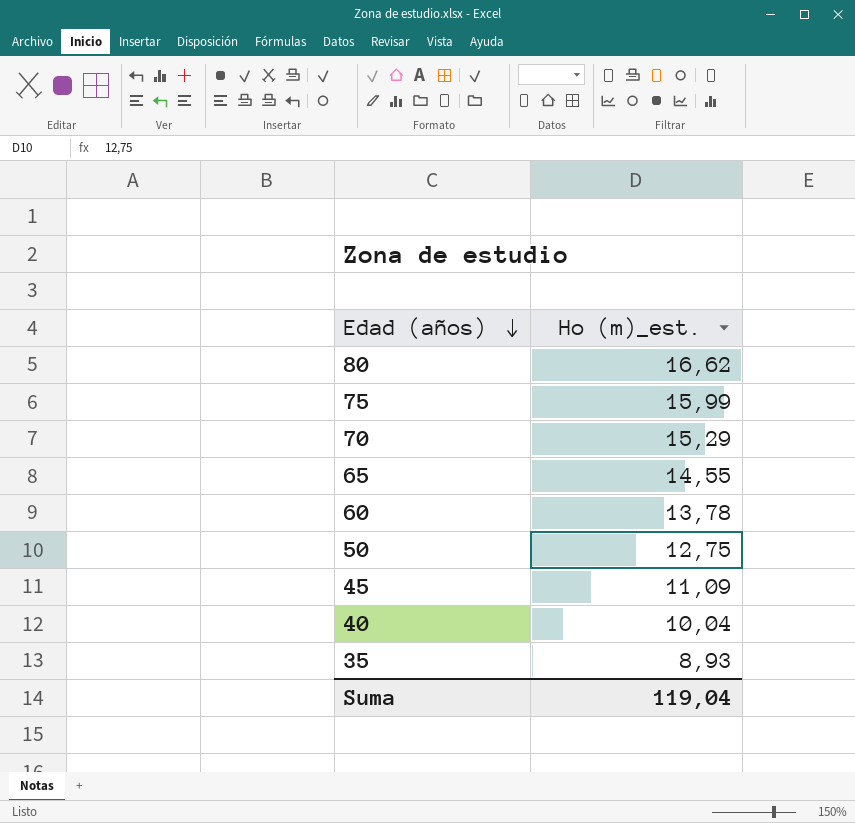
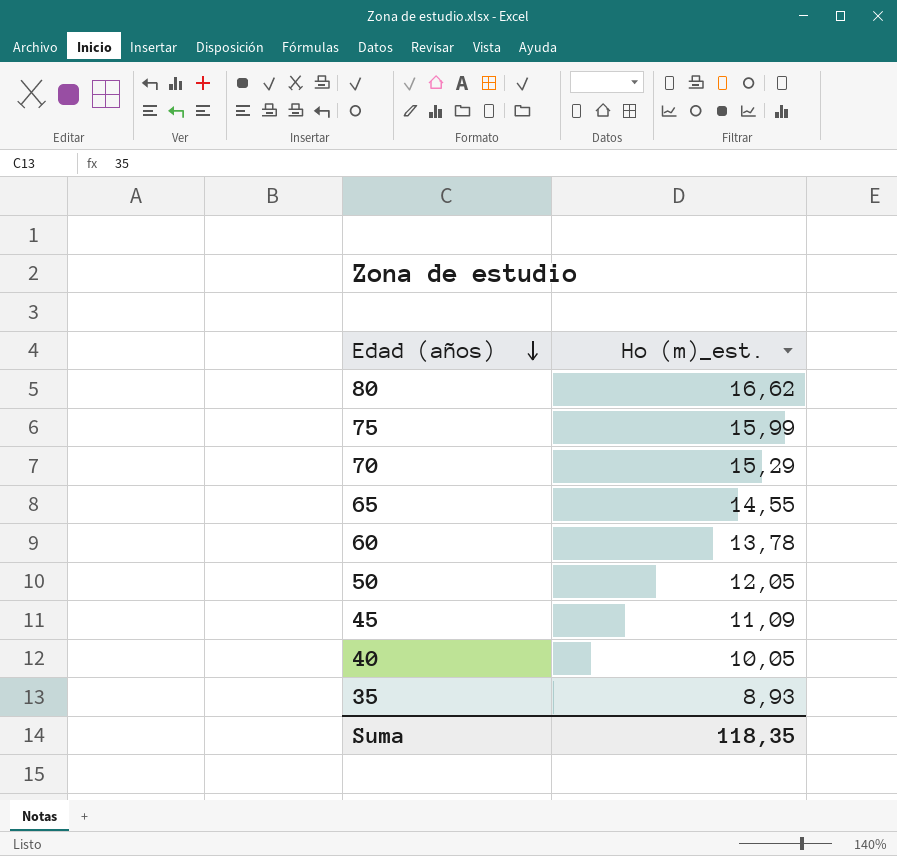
50 | Ho (m)_est.: 12,75 -> 12,05
40 | Ho (m)_est.: 10,04 -> 10,05
Suma | Ho (m)_est.: 119,04 -> 118,35

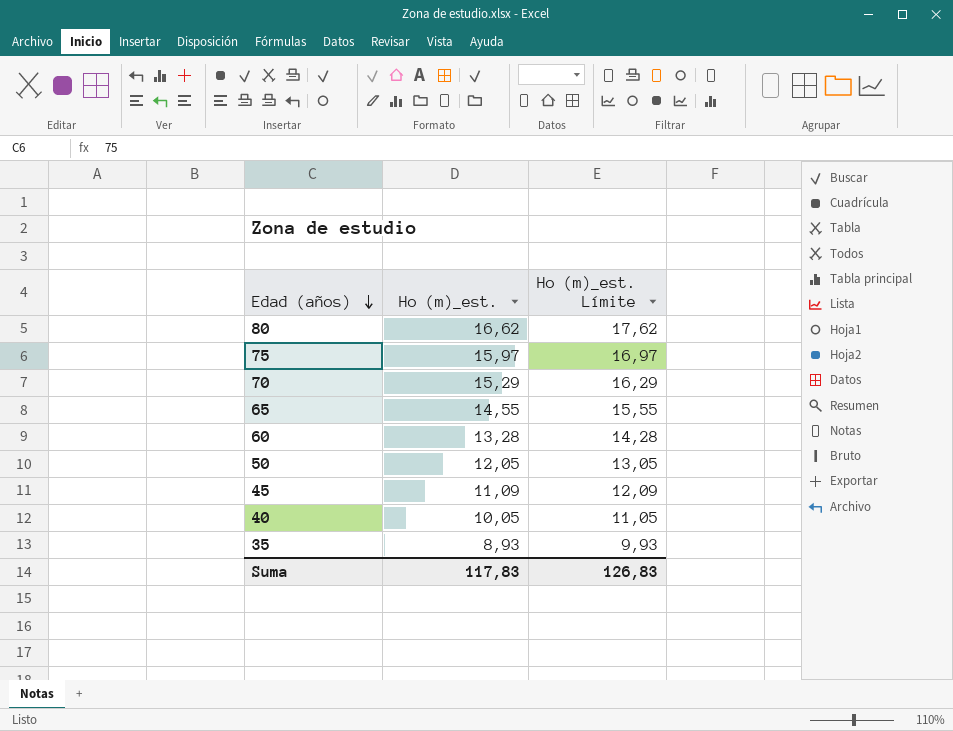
column Ho (m)_est. Límite | formula: none -> [Ho (m)_est.] + 1
75 | Ho (m)_est.: 15,99 -> 15,97
60 | Ho (m)_est.: 13,78 -> 13,28
Suma | Ho (m)_est.: 118,35 -> 117,83

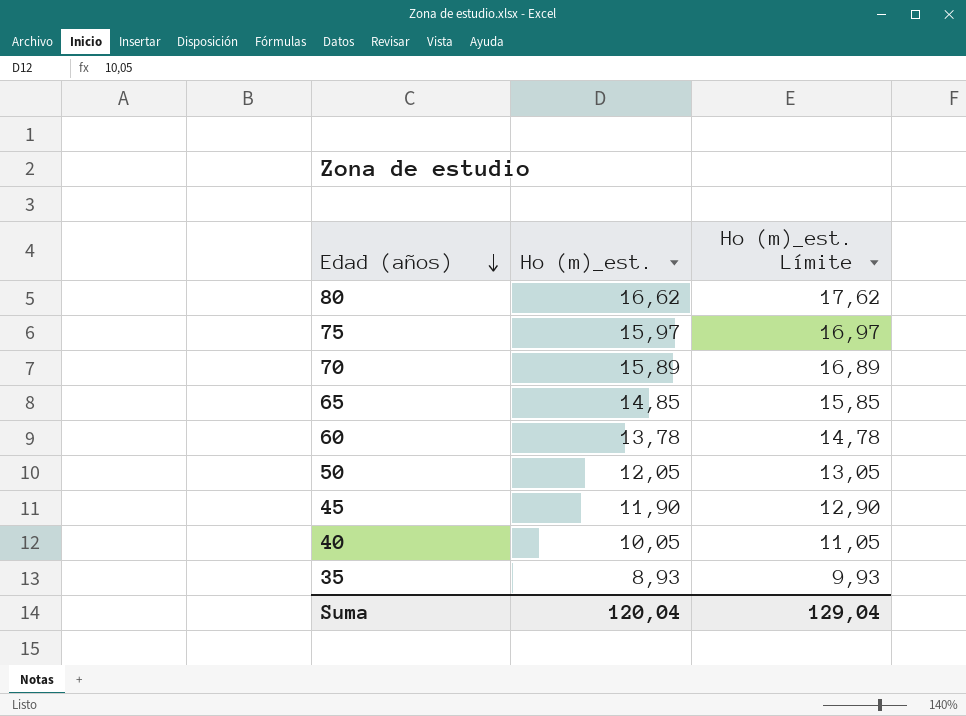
70 | Ho (m)_est.: 15,29 -> 15,89
70 | Ho (m)_est. Límite: 16,29 -> 16,89
65 | Ho (m)_est.: 14,55 -> 14,85
65 | Ho (m)_est. Límite: 15,55 -> 15,85
60 | Ho (m)_est.: 13,28 -> 13,78
60 | Ho (m)_est. Límite: 14,28 -> 14,78
45 | Ho (m)_est.: 11,09 -> 11,90
45 | Ho (m)_est. Límite: 12,09 -> 12,90
Suma | Ho (m)_est.: 117,83 -> 120,04
Suma | Ho (m)_est. Límite: 126,83 -> 129,04

